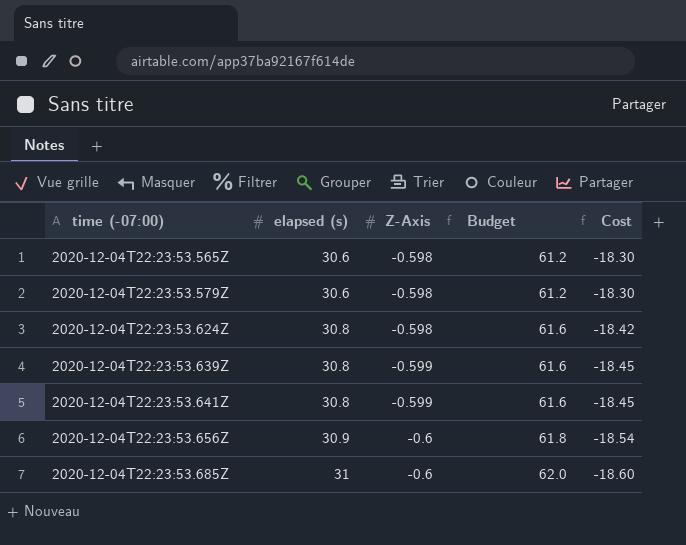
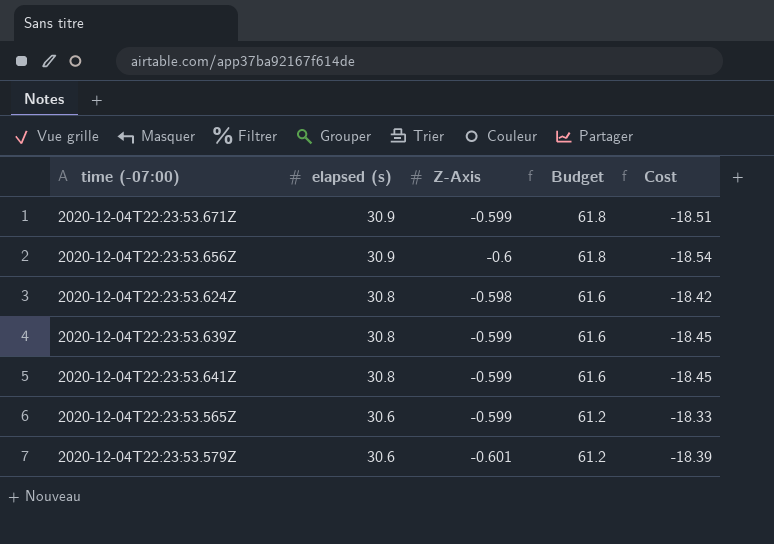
row order: time (-07:00) ascending -> elapsed (s) descending
row 2020-12-04T22:23:53.685Z: 31 | -0.6 | 62.0 | -18.60 -> none
row 2020-12-04T22:23:53.671Z: none -> 30.9 | -0.599 | 61.8 | -18.51
2020-12-04T22:23:53.565Z | Z-Axis: -0.598 -> -0.599
2020-12-04T22:23:53.565Z | Cost: -18.30 -> -18.33
2020-12-04T22:23:53.579Z | Z-Axis: -0.598 -> -0.601
2020-12-04T22:23:53.579Z | Cost: -18.30 -> -18.39

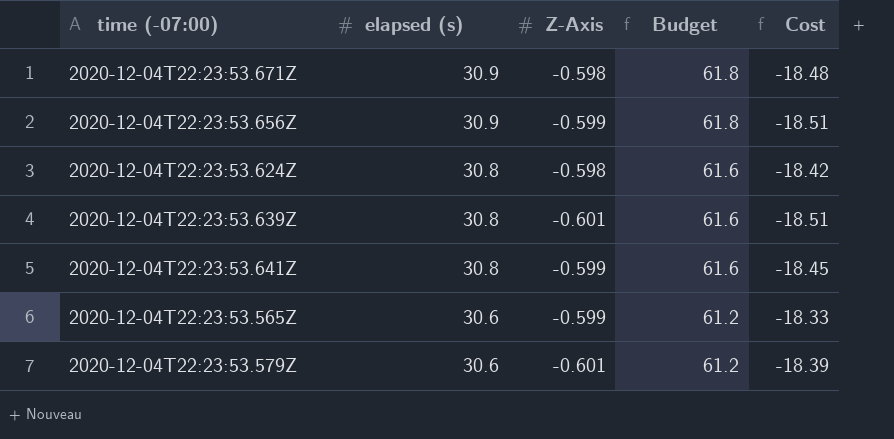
2020-12-04T22:23:53.671Z | Z-Axis: -0.599 -> -0.598
2020-12-04T22:23:53.671Z | Cost: -18.51 -> -18.48
2020-12-04T22:23:53.656Z | Z-Axis: -0.6 -> -0.599
2020-12-04T22:23:53.656Z | Cost: -18.54 -> -18.51
2020-12-04T22:23:53.639Z | Z-Axis: -0.599 -> -0.601
2020-12-04T22:23:53.639Z | Cost: -18.45 -> -18.51

